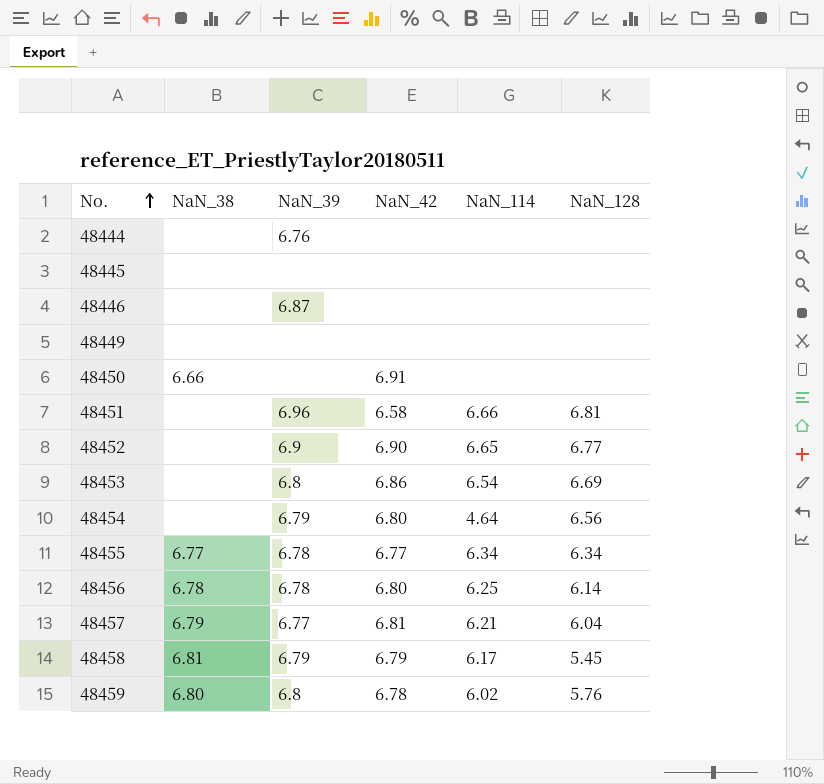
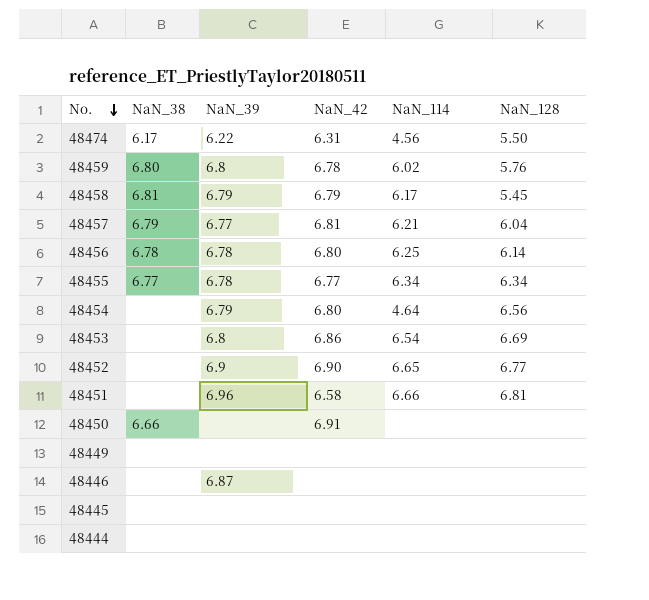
row order: No. ascending -> No. descending
row 48474: none -> 6.17 | 6.22 | 6.31 | 4.56 | 5.50
48444 | NaN_39: 6.76 -> none

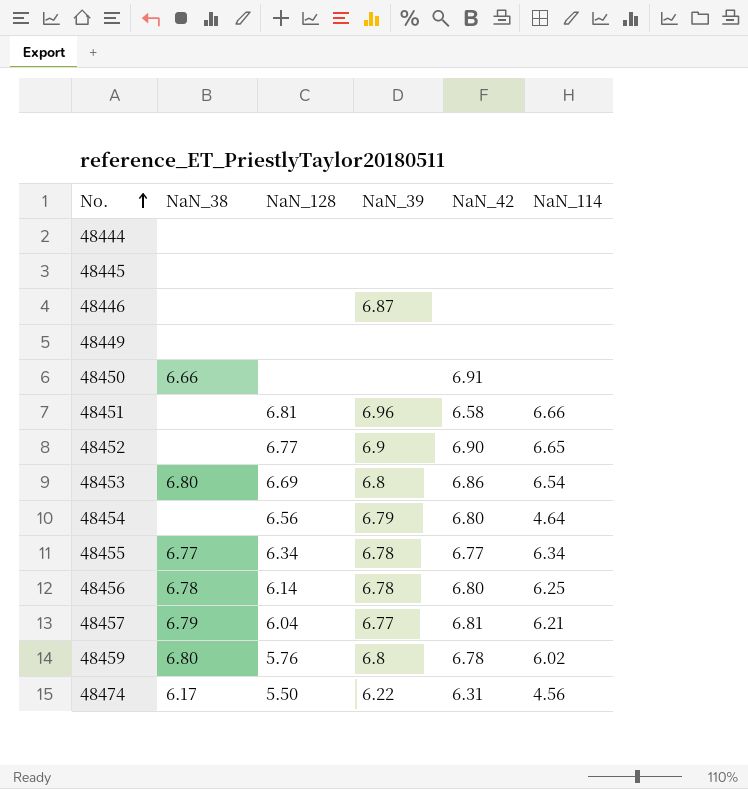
row order: No. descending -> No. ascending
column NaN_128 | position: 6 -> 3
row 48458: 6.81 | 6.79 | 6.79 | 6.17 | 5.45 -> none
48453 | NaN_38: none -> 6.80

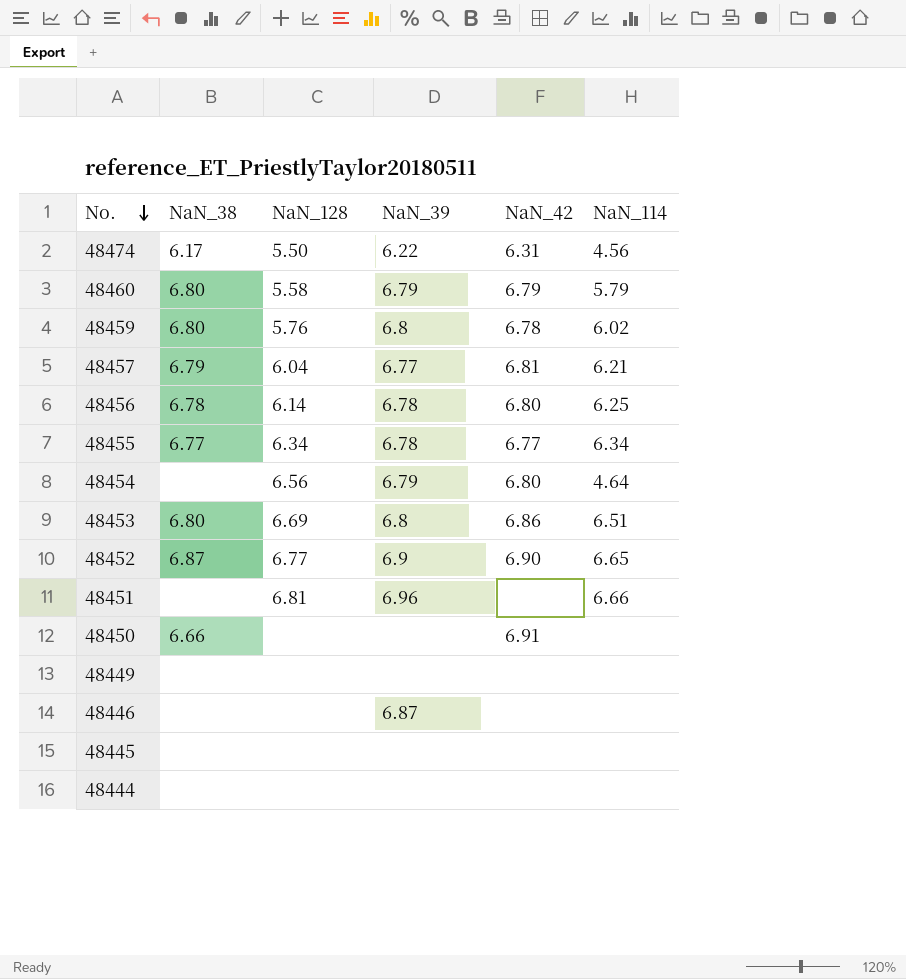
row order: No. ascending -> No. descending
row 48460: none -> 6.80 | 5.58 | 6.79 | 6.79 | 5.79
48453 | NaN_114: 6.54 -> 6.51
48452 | NaN_38: none -> 6.87
48451 | NaN_42: 6.58 -> none

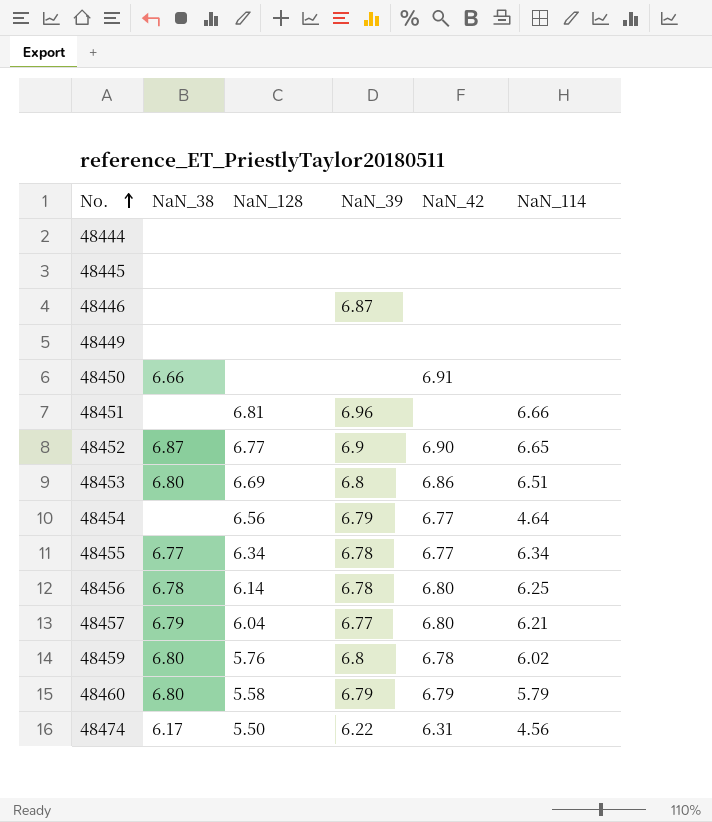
row order: No. descending -> No. ascending
48454 | NaN_42: 6.80 -> 6.77
48457 | NaN_42: 6.81 -> 6.80

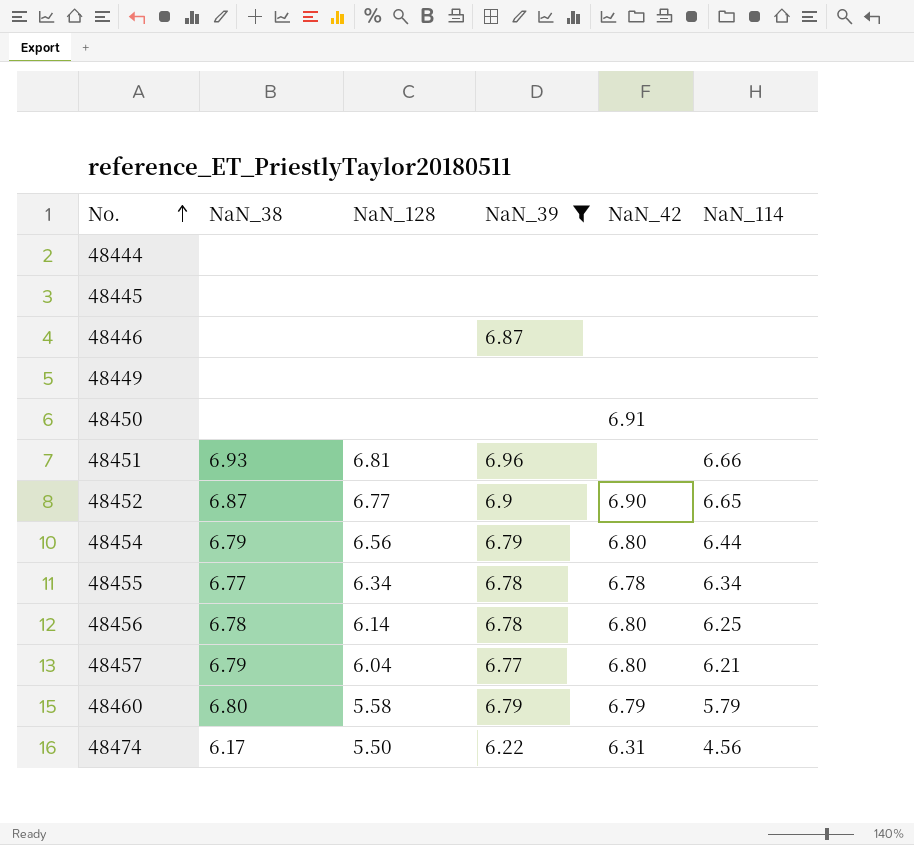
filter: none -> NaN_39 != 6.8
48450 | NaN_38: 6.66 -> none
48451 | NaN_38: none -> 6.93
48454 | NaN_38: none -> 6.79
48454 | NaN_42: 6.77 -> 6.80
48454 | NaN_114: 4.64 -> 6.44
48455 | NaN_42: 6.77 -> 6.78

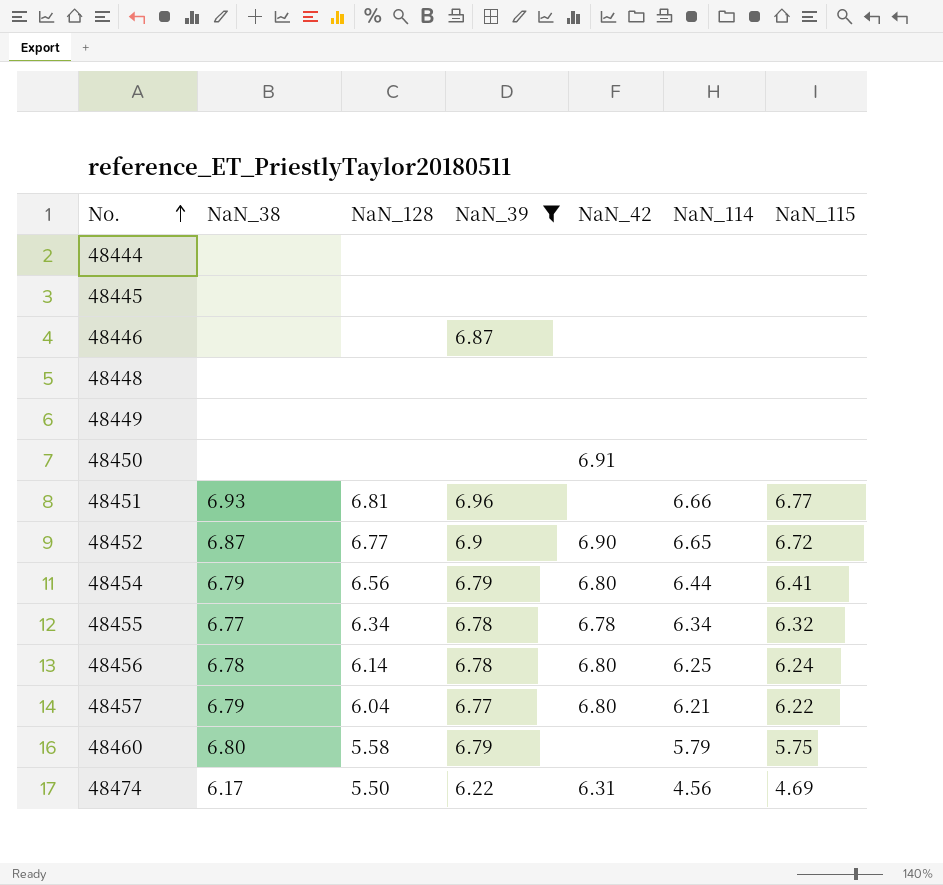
column NaN_115 | position: none -> 7
row 48448: none -> none | none | none | none | none | none
48460 | NaN_42: 6.79 -> none

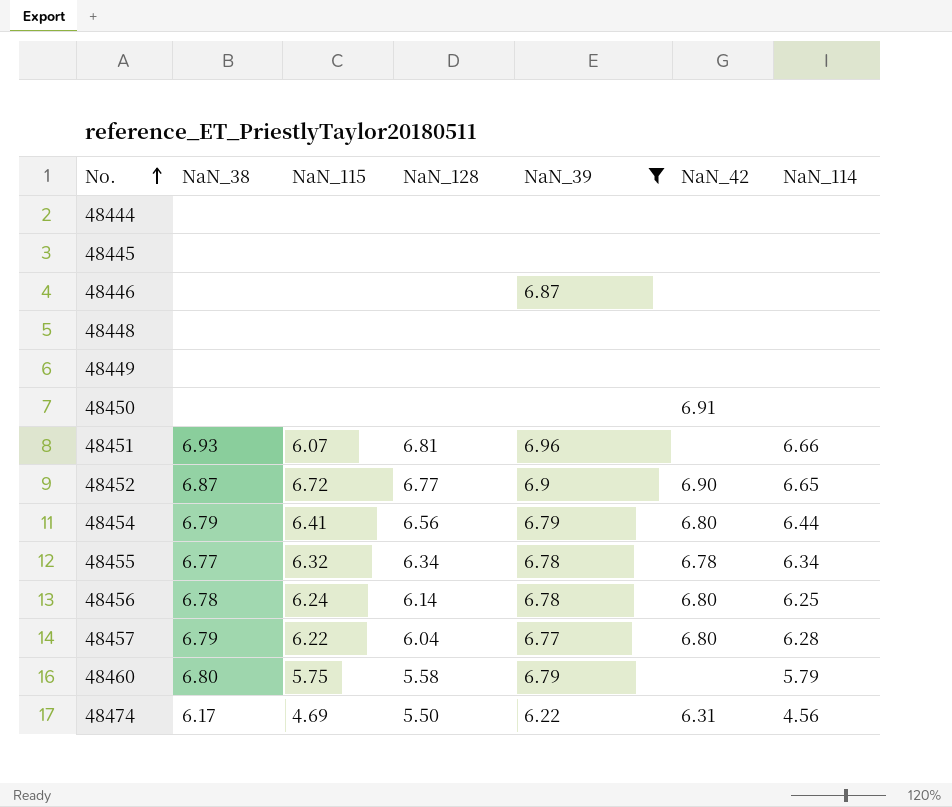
column NaN_115 | position: 7 -> 3
48451 | NaN_115: 6.77 -> 6.07
48457 | NaN_114: 6.21 -> 6.28

